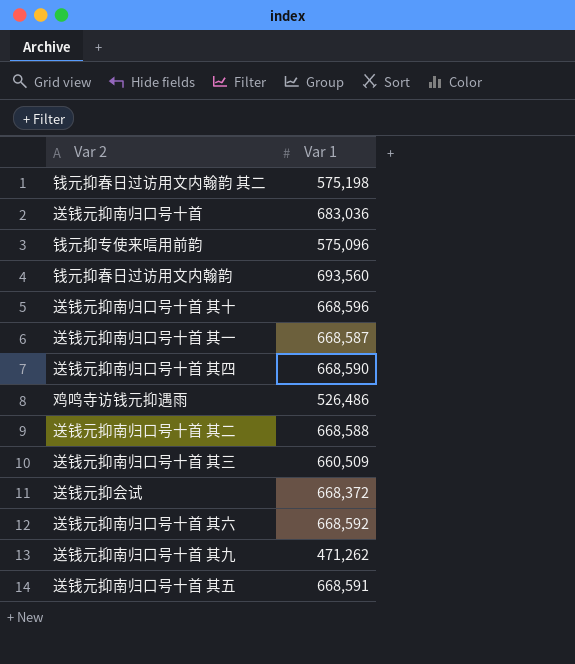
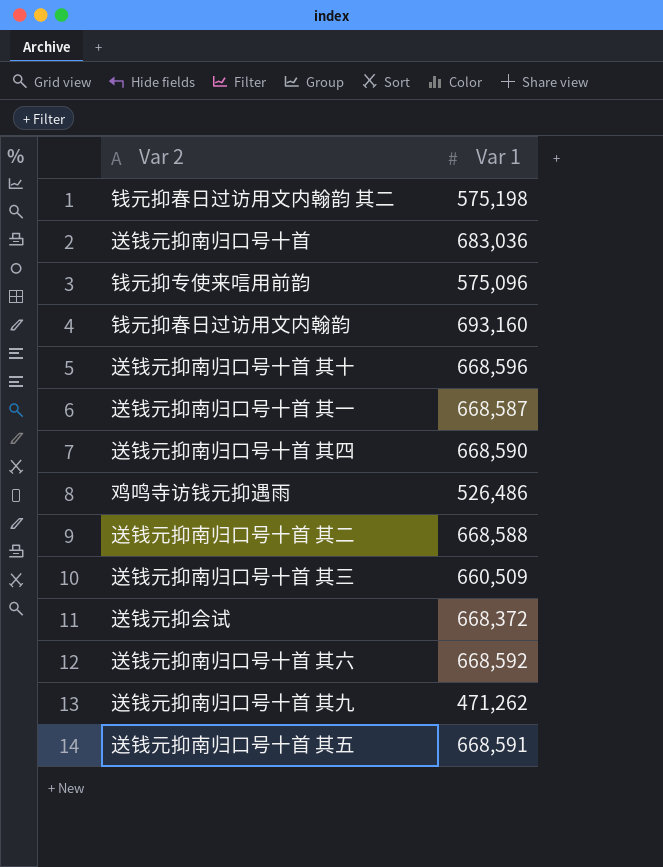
钱元抑春日过访用文内翰韵 | Var 1: 693,560 -> 693,160

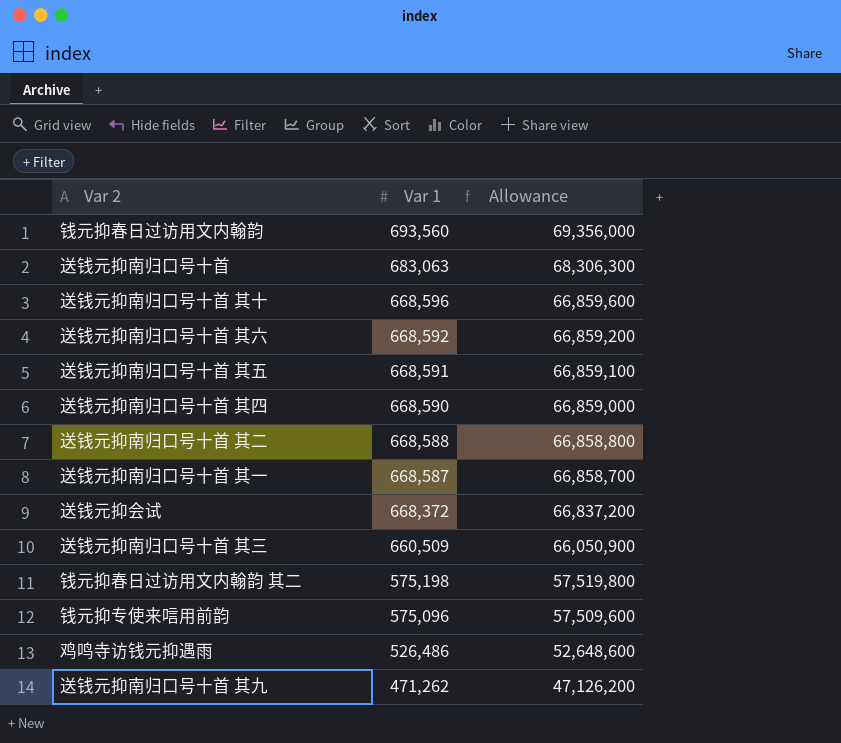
row order: none -> Var 1 descending
column Allowance | formula: none -> [Var 1] * 100
钱元抑春日过访用文内翰韵 | Var 1: 693,160 -> 693,560
送钱元抑南归口号十首 | Var 1: 683,036 -> 683,063

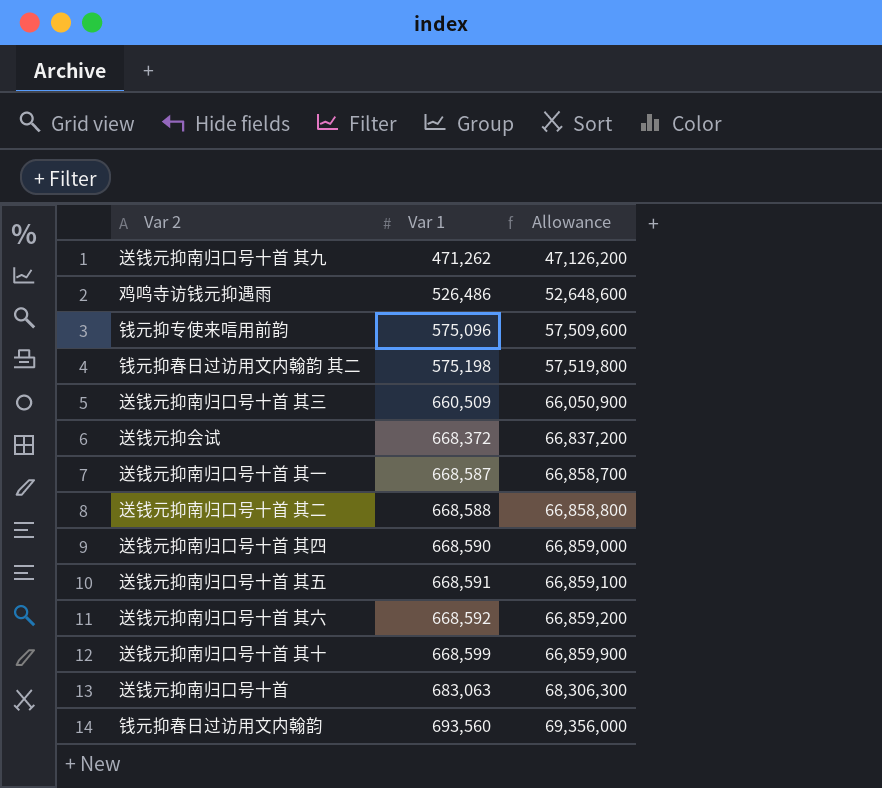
row order: Var 1 descending -> Var 1 ascending
送钱元抑南归口号十首 其十 | Var 1: 668,596 -> 668,599
送钱元抑南归口号十首 其十 | Allowance: 66,859,600 -> 66,859,900

